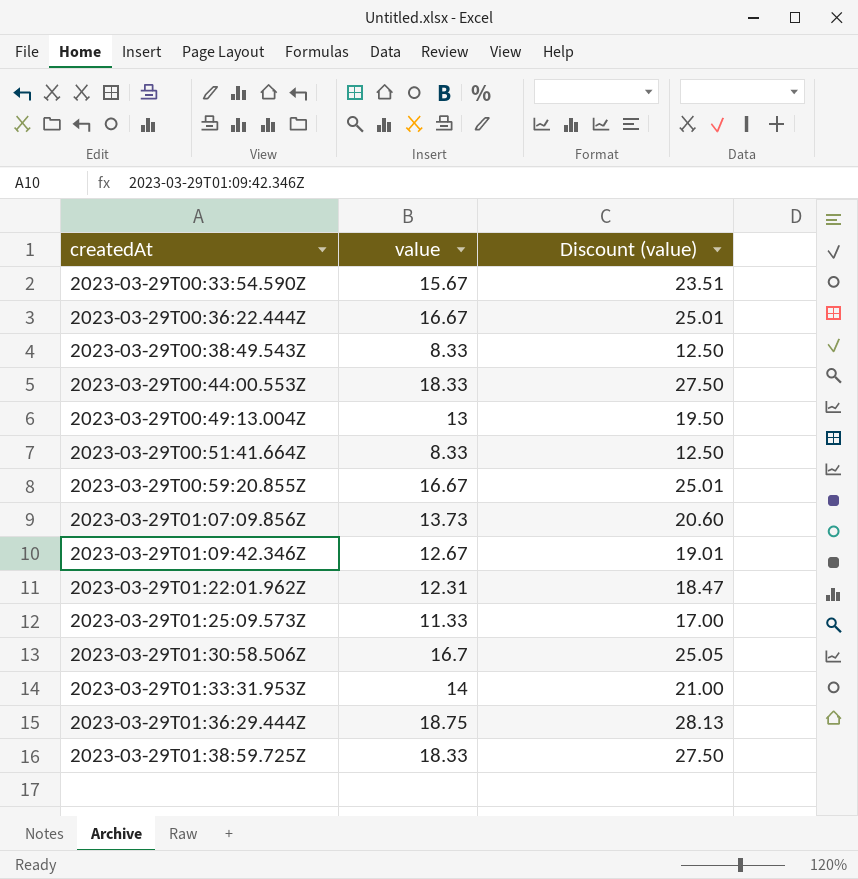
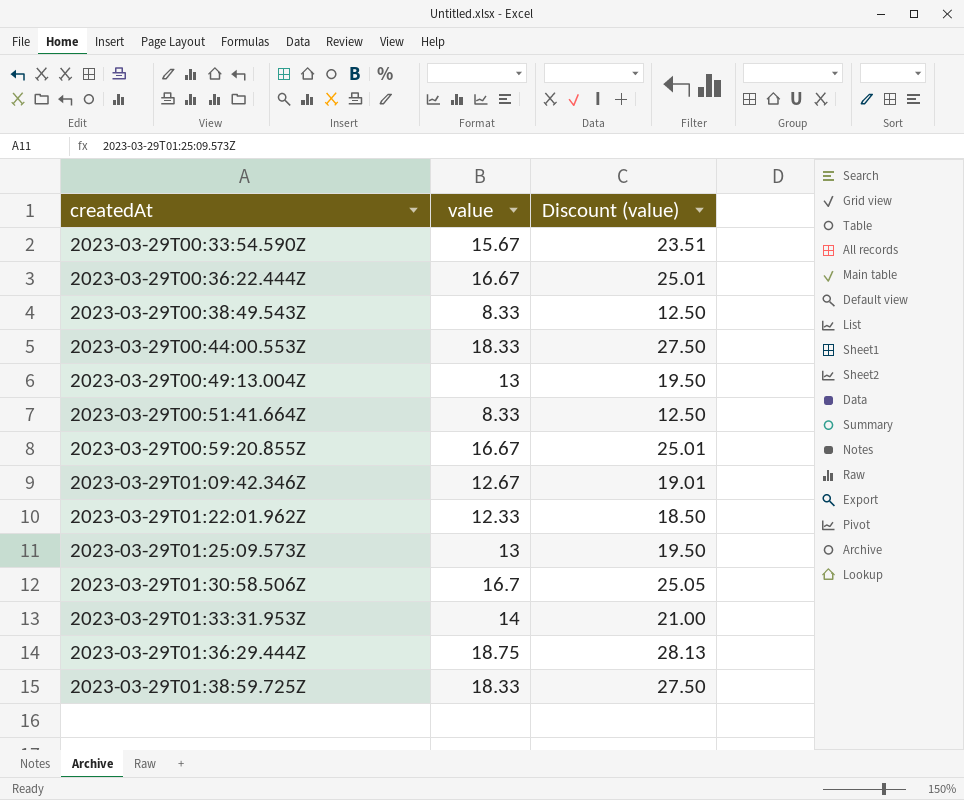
row 2023-03-29T01:07:09.856Z: 13.73 | 20.60 -> none
2023-03-29T01:22:01.962Z | value: 12.31 -> 12.33
2023-03-29T01:22:01.962Z | Discount (value): 18.47 -> 18.50
2023-03-29T01:25:09.573Z | value: 11.33 -> 13
2023-03-29T01:25:09.573Z | Discount (value): 17.00 -> 19.50

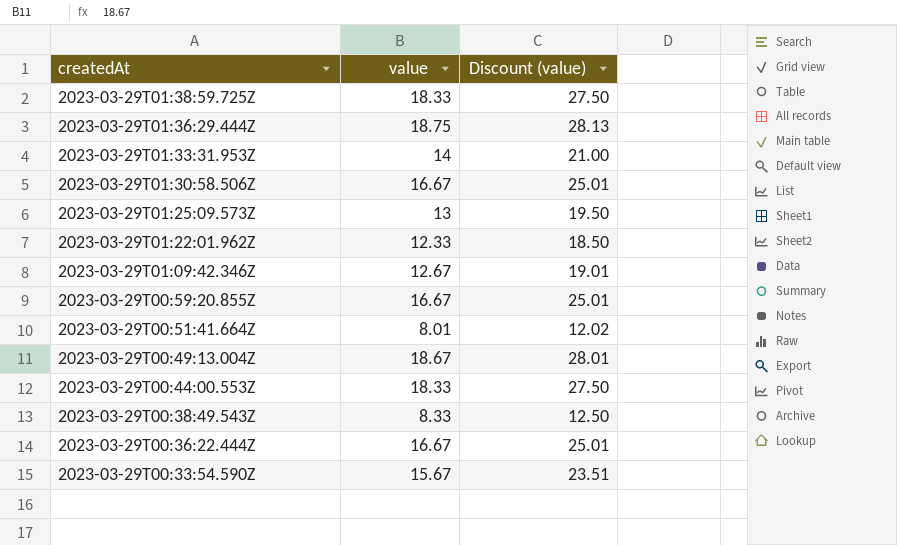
row order: createdAt ascending -> createdAt descending
2023-03-29T01:30:58.506Z | value: 16.7 -> 16.67
2023-03-29T01:30:58.506Z | Discount (value): 25.05 -> 25.01
2023-03-29T00:51:41.664Z | value: 8.33 -> 8.01
2023-03-29T00:51:41.664Z | Discount (value): 12.50 -> 12.02
2023-03-29T00:49:13.004Z | value: 13 -> 18.67
2023-03-29T00:49:13.004Z | Discount (value): 19.50 -> 28.01

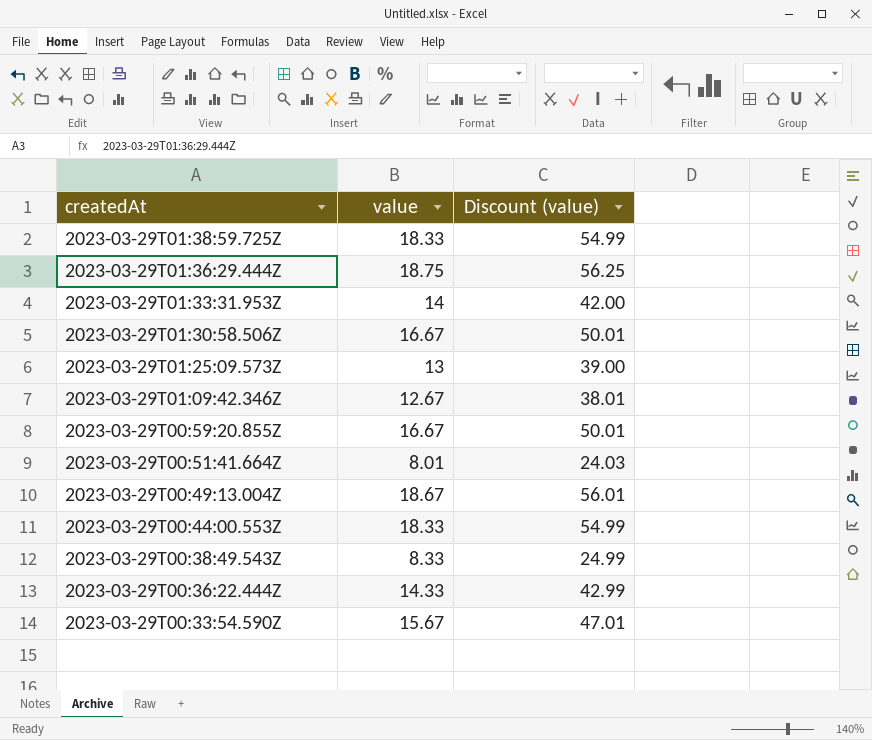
column Discount (value) | formula: [value] * 1.5 -> [value] * 3
row 2023-03-29T01:22:01.962Z: 12.33 | 18.50 -> none
2023-03-29T00:36:22.444Z | value: 16.67 -> 14.33

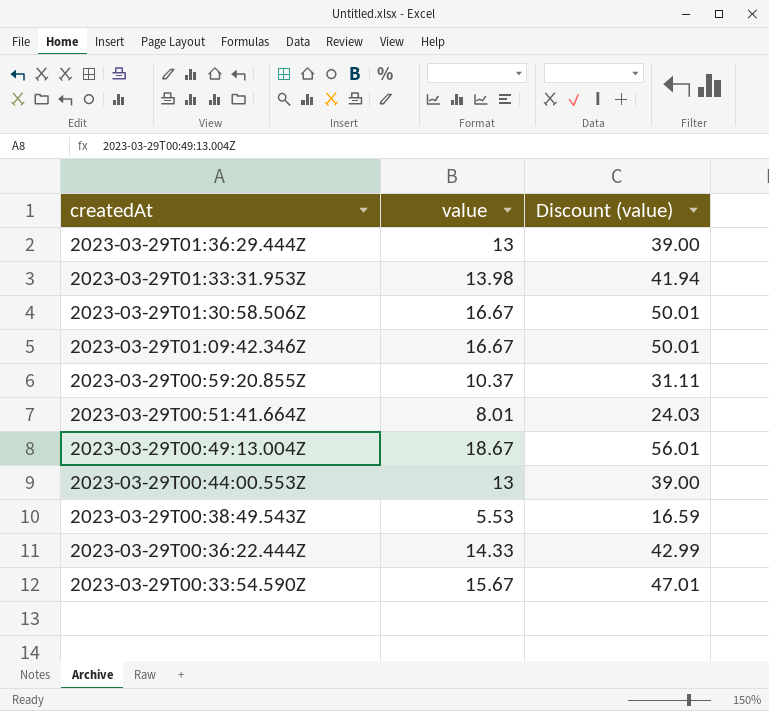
row 2023-03-29T01:38:59.725Z: 18.33 | 54.99 -> none
row 2023-03-29T01:25:09.573Z: 13 | 39.00 -> none
2023-03-29T01:36:29.444Z | value: 18.75 -> 13
2023-03-29T01:36:29.444Z | Discount (value): 56.25 -> 39.00
2023-03-29T01:33:31.953Z | value: 14 -> 13.98
2023-03-29T01:33:31.953Z | Discount (value): 42.00 -> 41.94
2023-03-29T01:09:42.346Z | value: 12.67 -> 16.67
2023-03-29T01:09:42.346Z | Discount (value): 38.01 -> 50.01
2023-03-29T00:59:20.855Z | value: 16.67 -> 10.37
2023-03-29T00:59:20.855Z | Discount (value): 50.01 -> 31.11
2023-03-29T00:44:00.553Z | value: 18.33 -> 13
2023-03-29T00:44:00.553Z | Discount (value): 54.99 -> 39.00
2023-03-29T00:38:49.543Z | value: 8.33 -> 5.53
2023-03-29T00:38:49.543Z | Discount (value): 24.99 -> 16.59

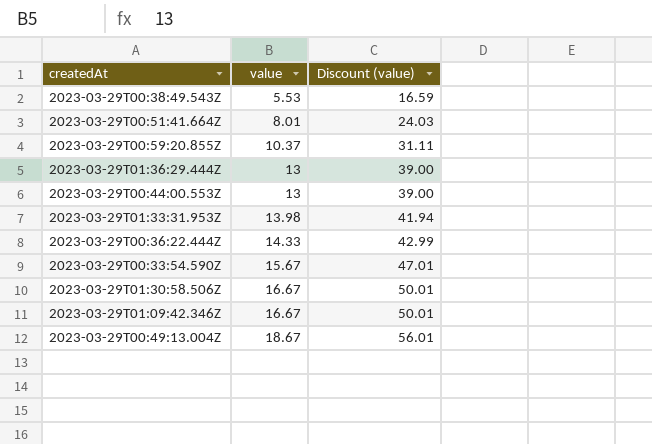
row order: createdAt descending -> value ascending

